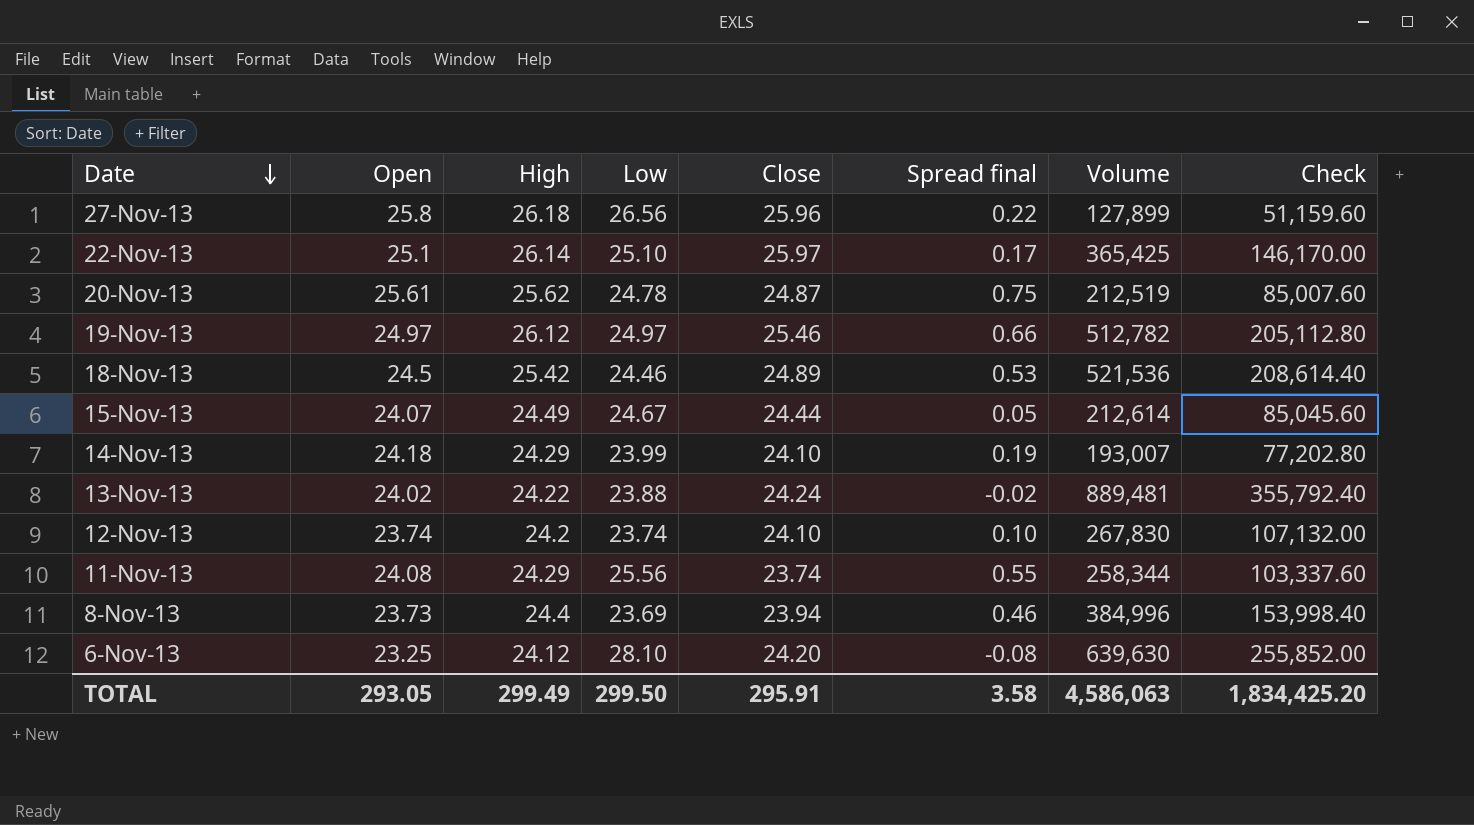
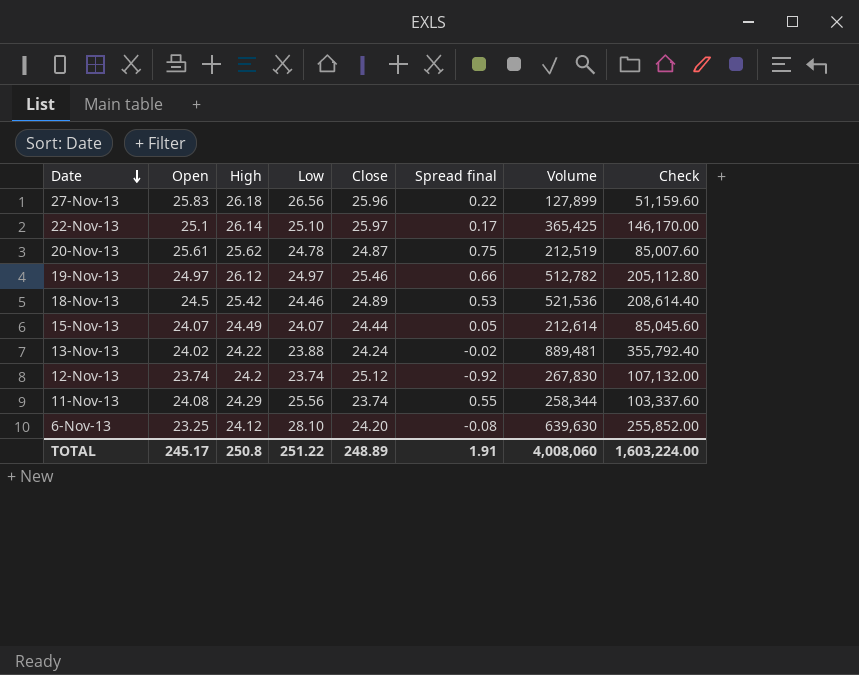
row 14-Nov-13: 24.18 | 24.29 | 23.99 | 24.10 | 0.19 | 193,007 | 77,202.80 -> none
row 8-Nov-13: 23.73 | 24.4 | 23.69 | 23.94 | 0.46 | 384,996 | 153,998.40 -> none
27-Nov-13 | Open: 25.8 -> 25.83
15-Nov-13 | Low: 24.67 -> 24.07
12-Nov-13 | Close: 24.10 -> 25.12
12-Nov-13 | Spread final: 0.10 -> -0.92
TOTAL | Open: 293.05 -> 245.17
TOTAL | High: 299.49 -> 250.8
TOTAL | Low: 299.50 -> 251.22
TOTAL | Close: 295.91 -> 248.89
TOTAL | Spread final: 3.58 -> 1.91
TOTAL | Volume: 4,586,063 -> 4,008,060
TOTAL | Check: 1,834,425.20 -> 1,603,224.00

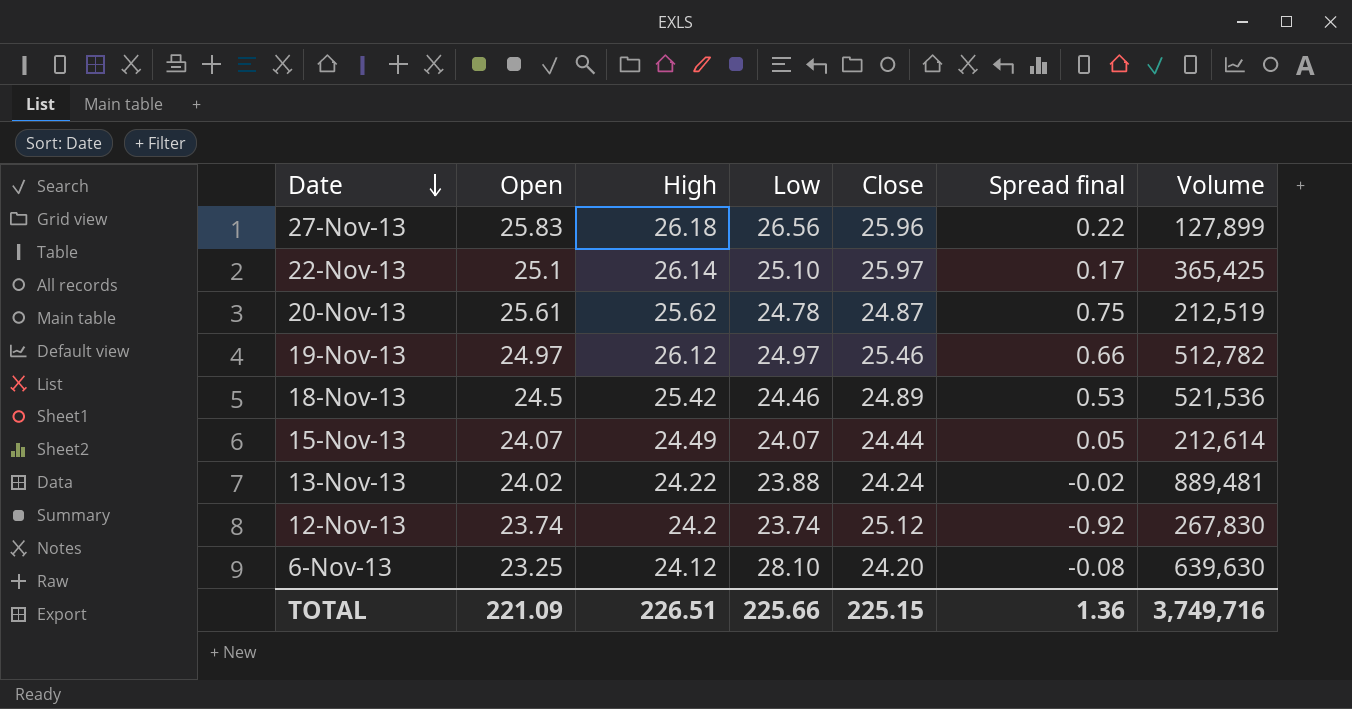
column Check | formula: [Volume] * 0.4 -> none
row 11-Nov-13: 24.08 | 24.29 | 25.56 | 23.74 | 0.55 | 258,344 | 103,337.60 -> none
TOTAL | Open: 245.17 -> 221.09
TOTAL | High: 250.8 -> 226.51
TOTAL | Low: 251.22 -> 225.66
TOTAL | Close: 248.89 -> 225.15
TOTAL | Spread final: 1.91 -> 1.36
TOTAL | Volume: 4,008,060 -> 3,749,716

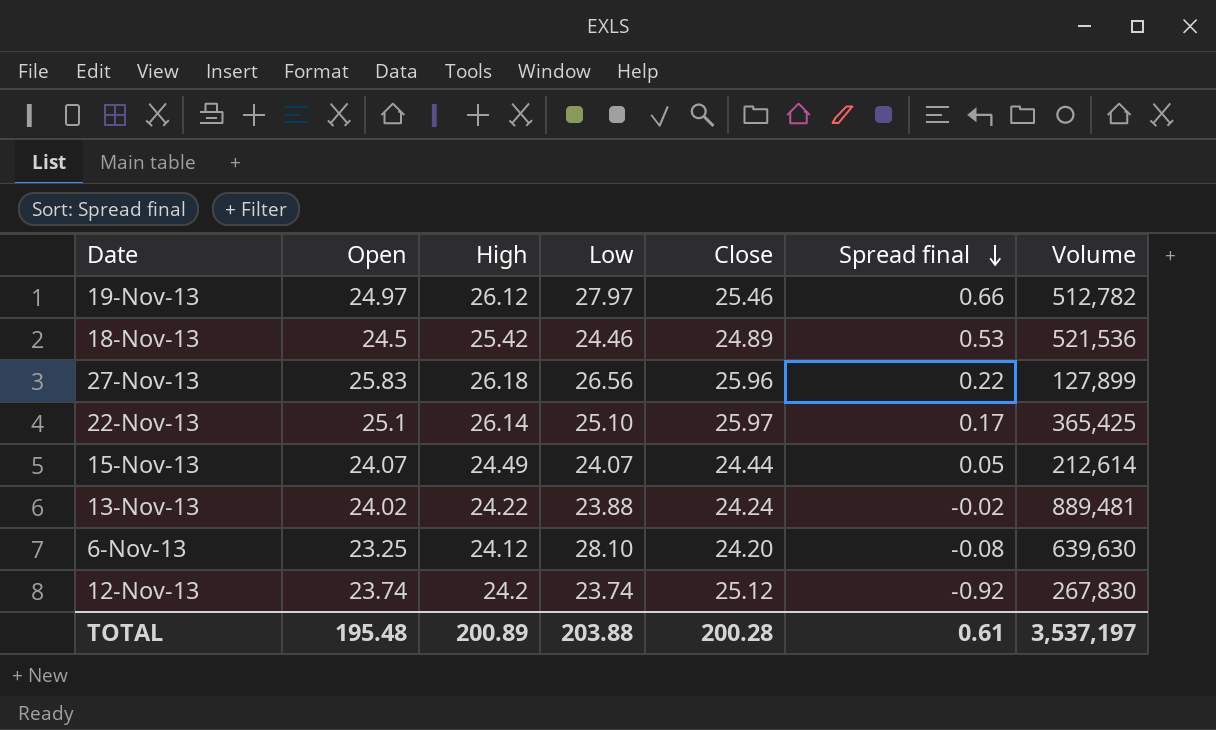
row order: Date descending -> Spread final descending
row 20-Nov-13: 25.61 | 25.62 | 24.78 | 24.87 | 0.75 | 212,519 -> none
19-Nov-13 | Low: 24.97 -> 27.97
TOTAL | Open: 221.09 -> 195.48
TOTAL | High: 226.51 -> 200.89
TOTAL | Low: 225.66 -> 203.88
TOTAL | Close: 225.15 -> 200.28
TOTAL | Spread final: 1.36 -> 0.61
TOTAL | Volume: 3,749,716 -> 3,537,197

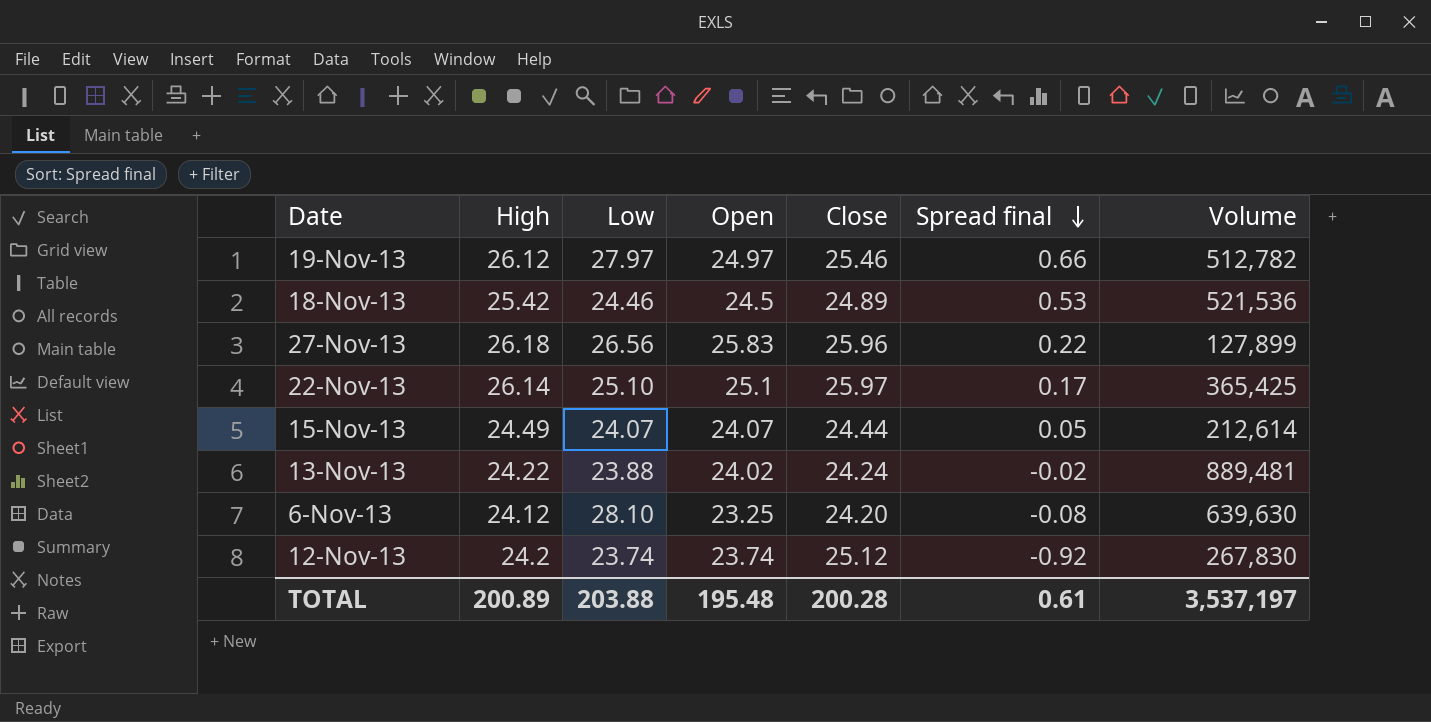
column Open | position: 2 -> 4

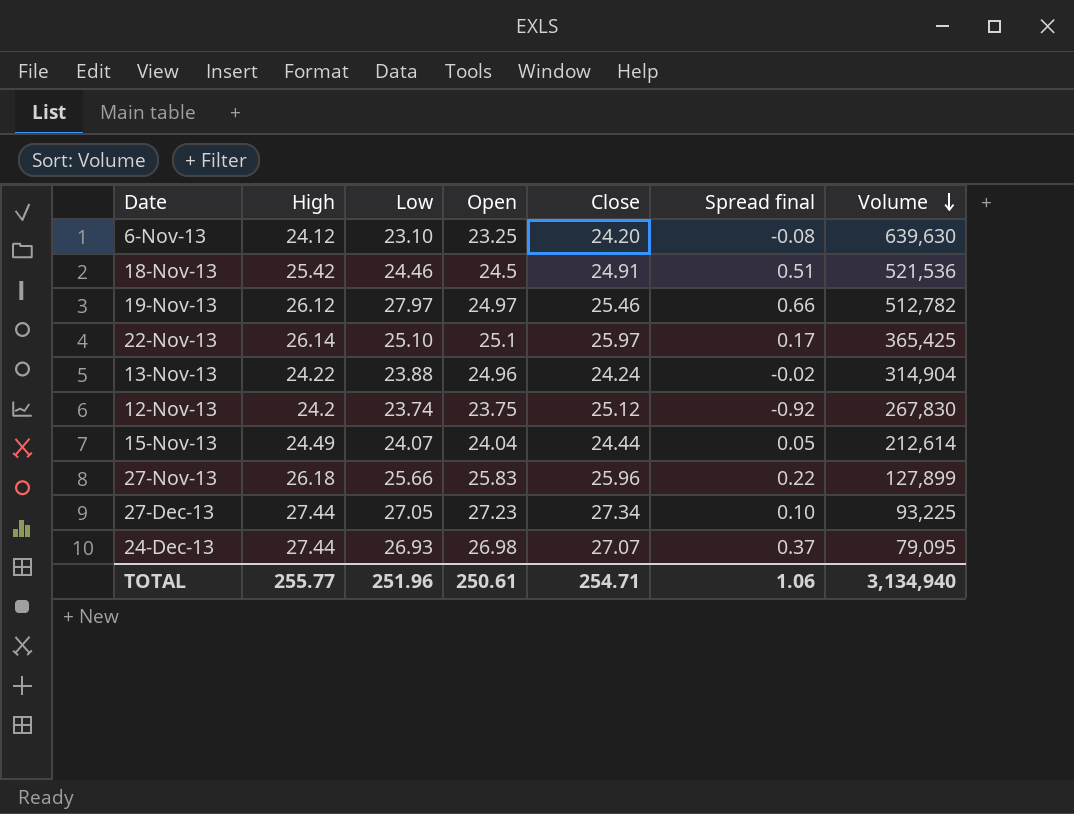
row order: Spread final descending -> Volume descending
6-Nov-13 | Low: 28.10 -> 23.10
18-Nov-13 | Close: 24.89 -> 24.91
18-Nov-13 | Spread final: 0.53 -> 0.51
13-Nov-13 | Open: 24.02 -> 24.96
13-Nov-13 | Volume: 889,481 -> 314,904
12-Nov-13 | Open: 23.74 -> 23.75
15-Nov-13 | Open: 24.07 -> 24.04
27-Nov-13 | Low: 26.56 -> 25.66
row 27-Dec-13: none -> 27.44 | 27.05 | 27.23 | 27.34 | 0.10 | 93,225
row 24-Dec-13: none -> 27.44 | 26.93 | 26.98 | 27.07 | 0.37 | 79,095
TOTAL | High: 200.89 -> 255.77
TOTAL | Low: 203.88 -> 251.96
TOTAL | Open: 195.48 -> 250.61
TOTAL | Close: 200.28 -> 254.71
TOTAL | Spread final: 0.61 -> 1.06
TOTAL | Volume: 3,537,197 -> 3,134,940

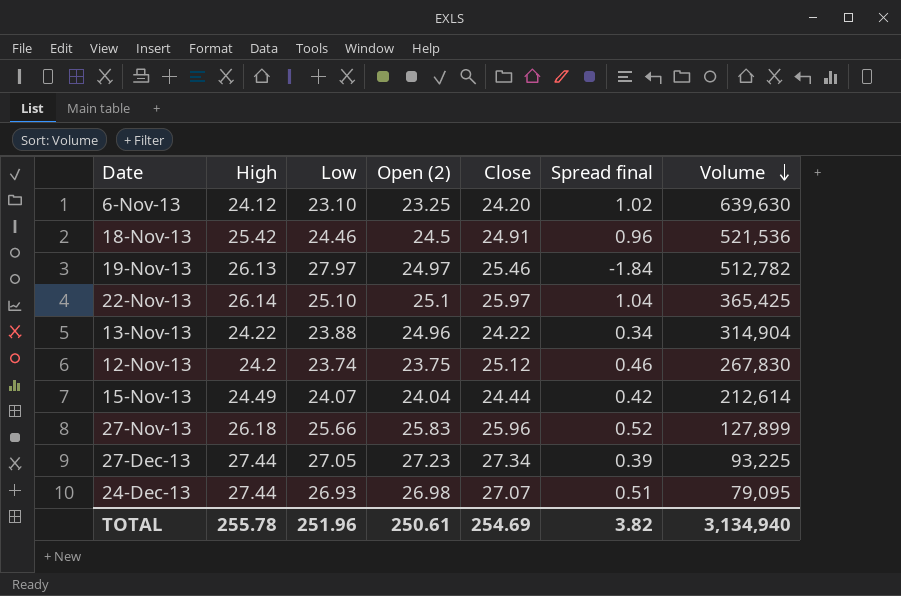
column name: Open -> Open (2)
column Spread final | formula: [High] - [Close] -> [High] - [Low]
19-Nov-13 | High: 26.12 -> 26.13
13-Nov-13 | Close: 24.24 -> 24.22
TOTAL | High: 255.77 -> 255.78
TOTAL | Close: 254.71 -> 254.69
TOTAL | Spread final: 1.06 -> 3.82

